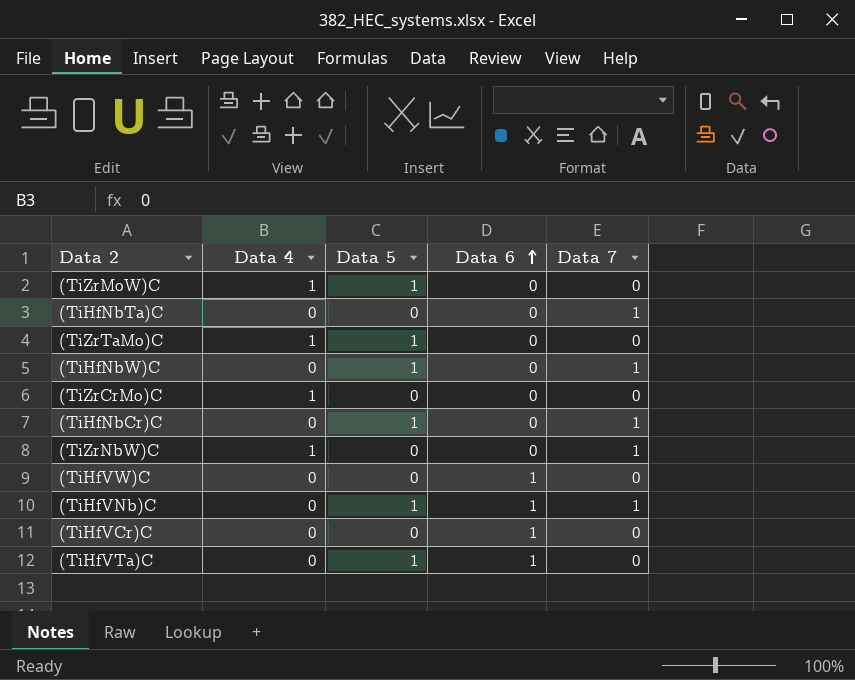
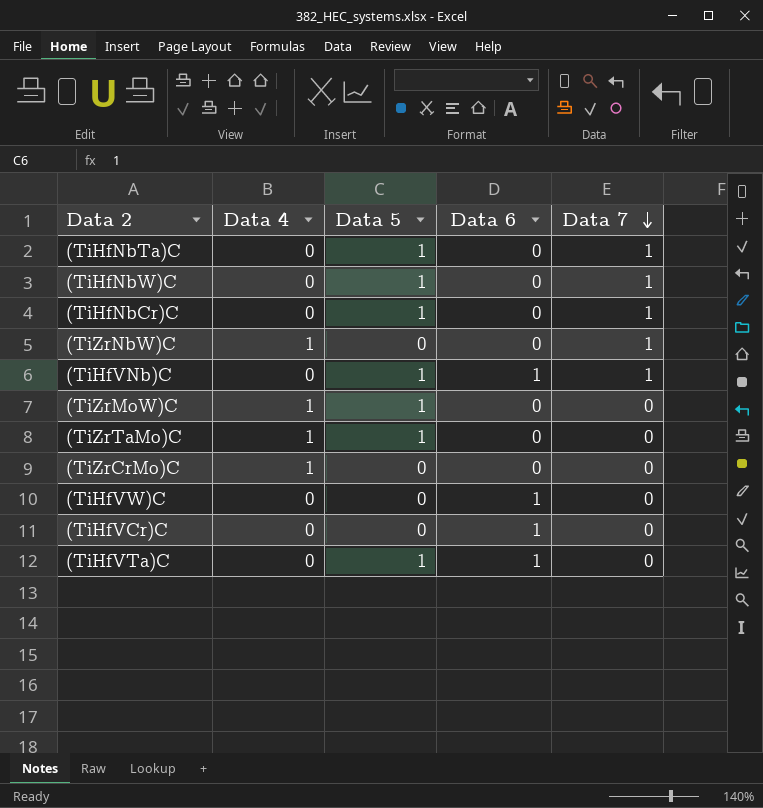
row order: Data 6 ascending -> Data 7 descending
(TiHfNbTa)C | Data 5: 0 -> 1

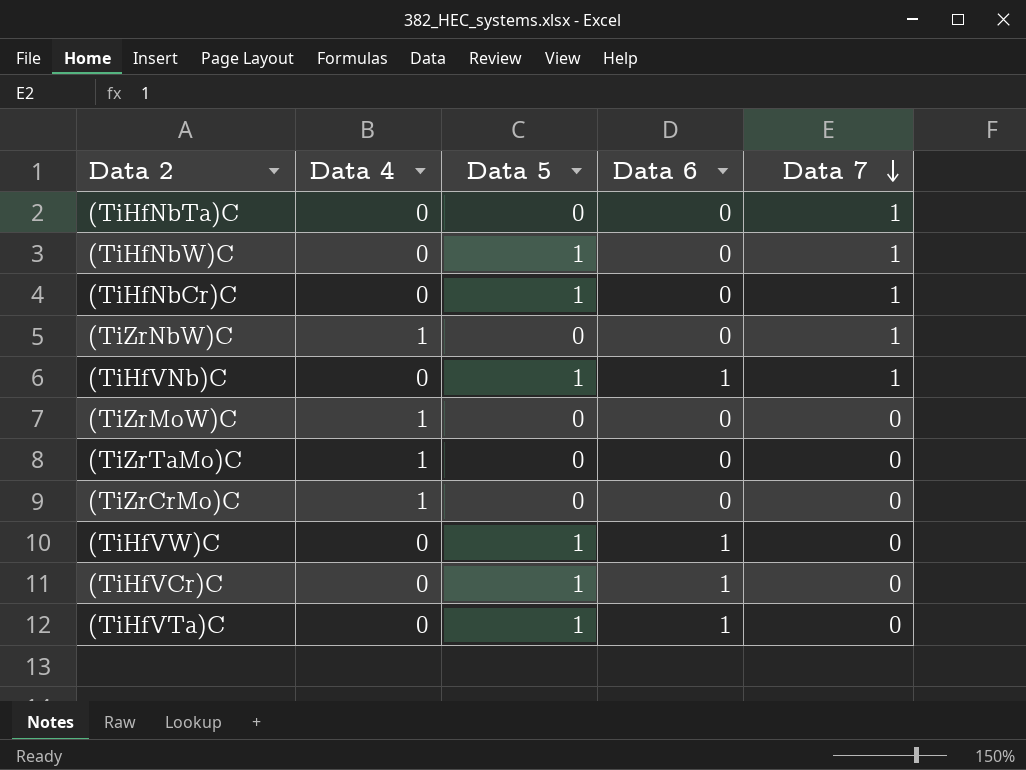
(TiHfNbTa)C | Data 5: 1 -> 0
(TiZrMoW)C | Data 5: 1 -> 0
(TiZrTaMo)C | Data 5: 1 -> 0
(TiHfVW)C | Data 5: 0 -> 1
(TiHfVCr)C | Data 5: 0 -> 1

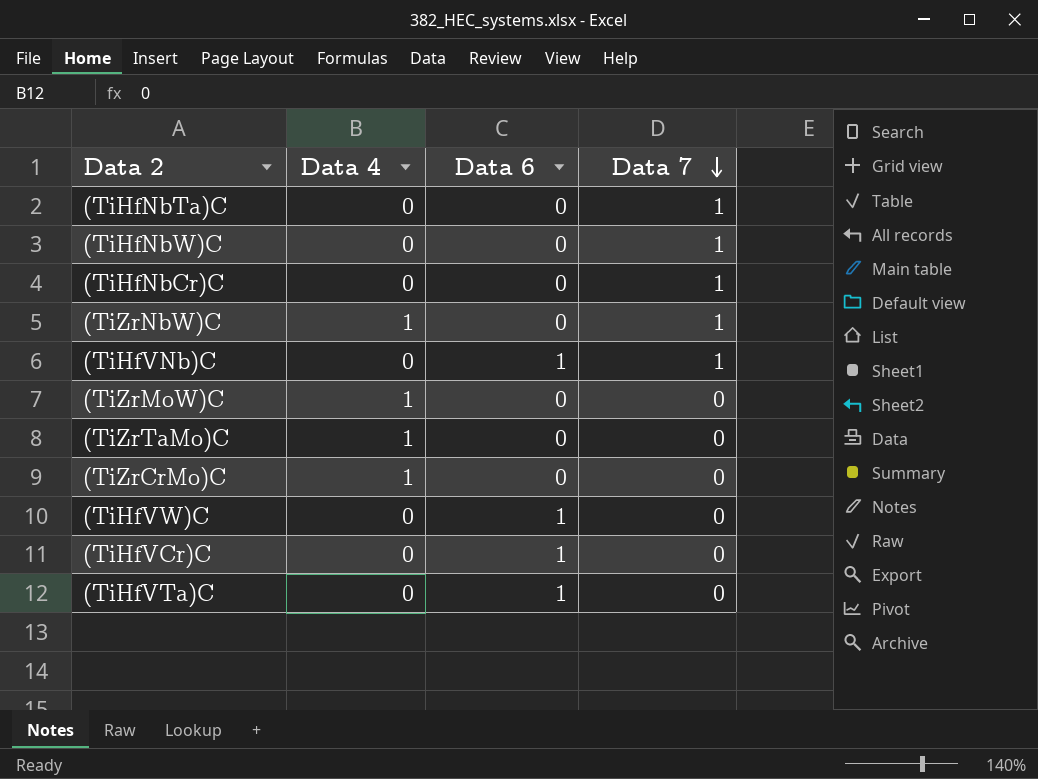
column Data 5 | position: 3 -> none

